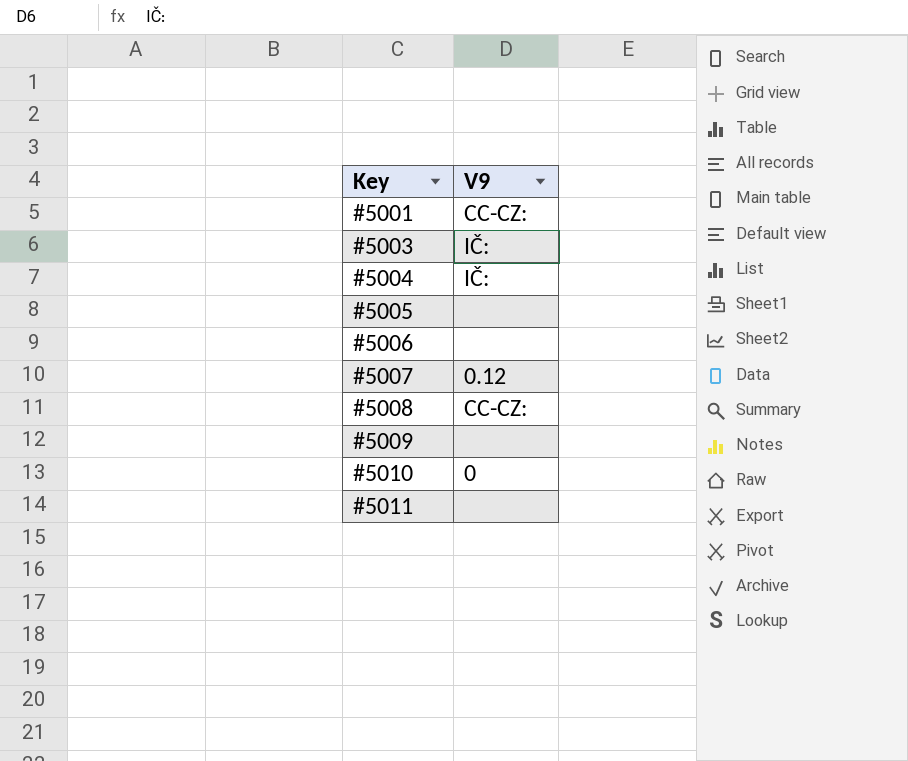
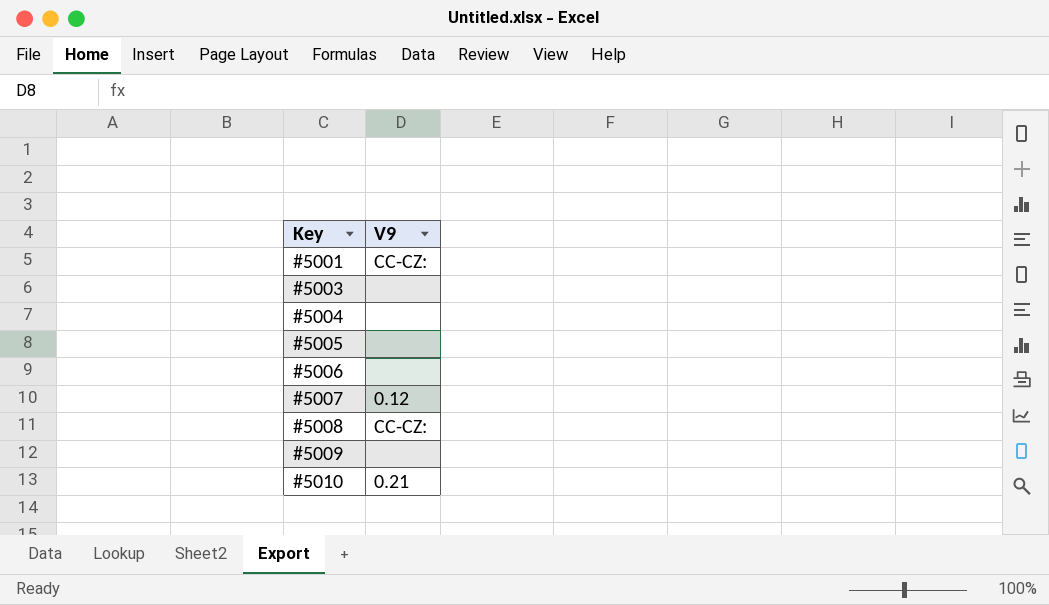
row #5011: none -> none
#5003 | V9: IČ: -> none
#5004 | V9: IČ: -> none
#5010 | V9: 0 -> 0.21

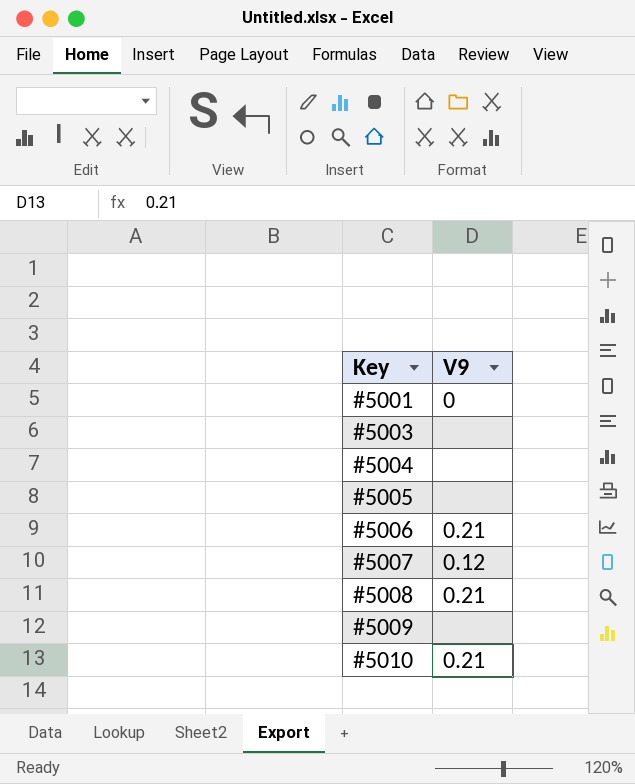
#5001 | V9: CC-CZ: -> 0
#5006 | V9: none -> 0.21
#5008 | V9: CC-CZ: -> 0.21

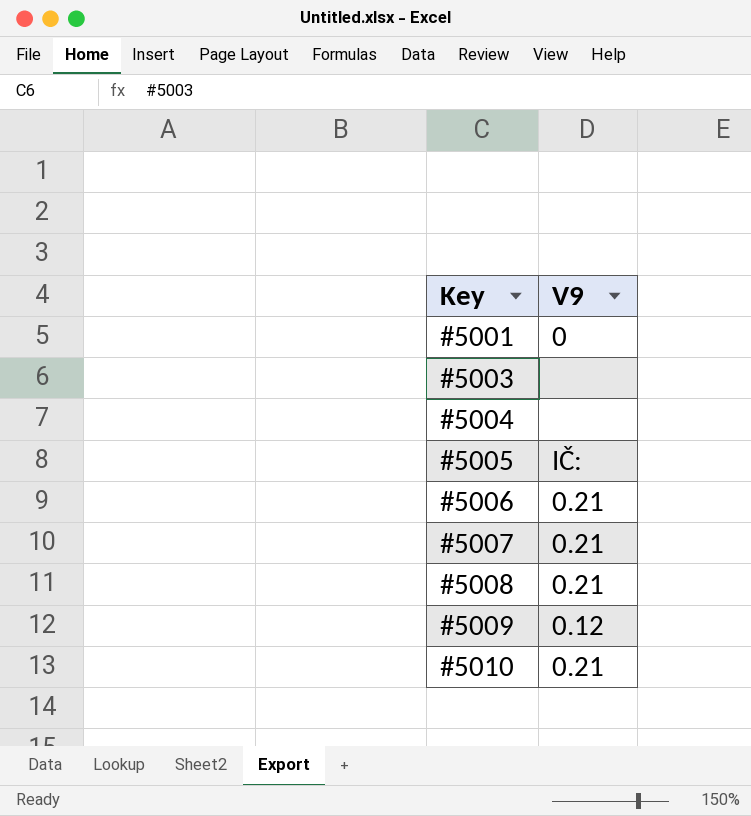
#5005 | V9: none -> IČ:
#5007 | V9: 0.12 -> 0.21
#5009 | V9: none -> 0.12

